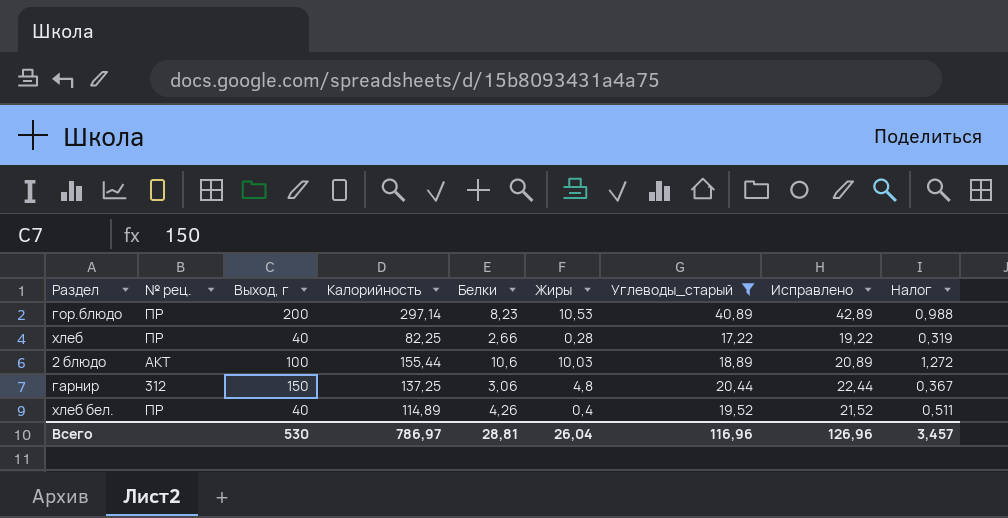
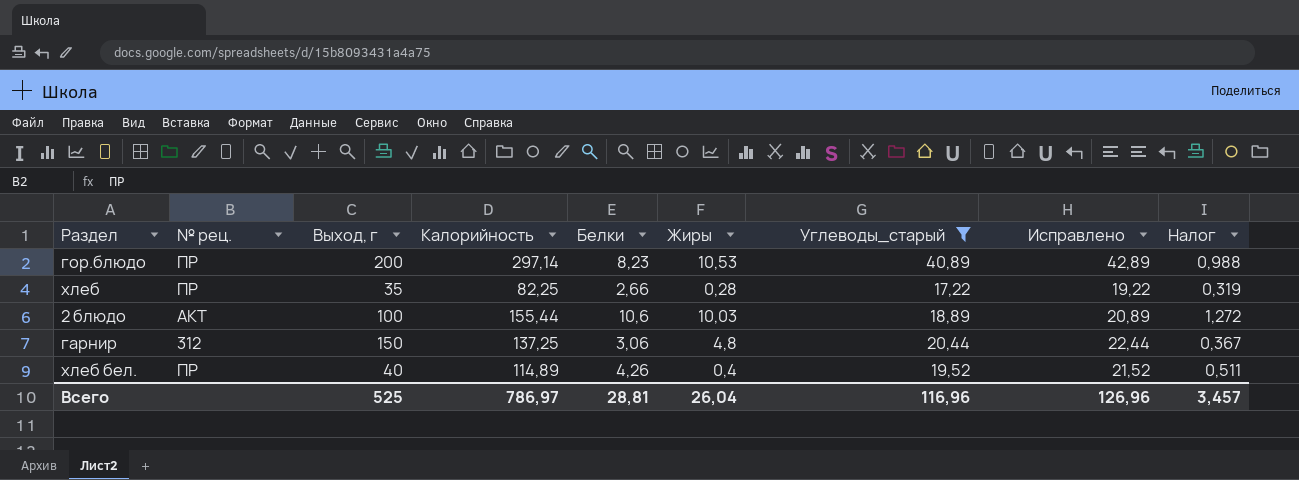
хлеб | Выход, г: 40 -> 35
Всего | Выход, г: 530 -> 525

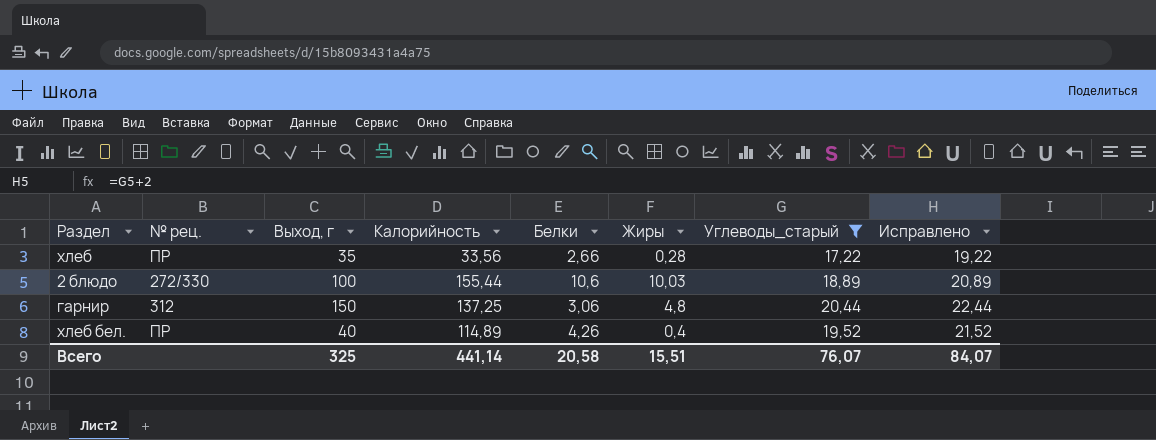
column Налог | formula: [Белки] * 0,12 -> none
row гор.блюдо: ПР | 200 | 297,14 | 8,23 | 10,53 | 40,89 | 42,89 | 0,988 -> none
хлеб | Калорийность: 82,25 -> 33,56
2 блюдо | № рец.: АКТ -> 272/330
Всего | Выход, г: 525 -> 325
Всего | Калорийность: 786,97 -> 441,14
Всего | Белки: 28,81 -> 20,58
Всего | Жиры: 26,04 -> 15,51
Всего | Углеводы_старый: 116,96 -> 76,07
Всего | Исправлено: 126,96 -> 84,07

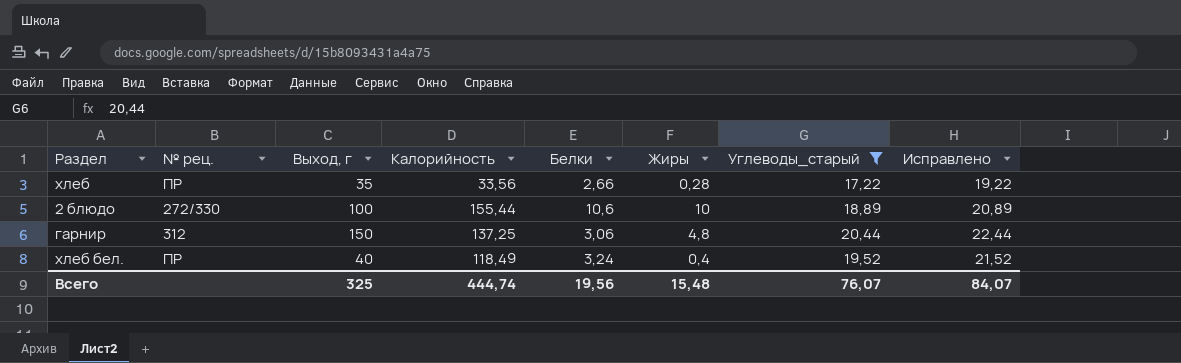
2 блюдо | Жиры: 10,03 -> 10
хлеб бел. | Калорийность: 114,89 -> 118,49
хлеб бел. | Белки: 4,26 -> 3,24
Всего | Калорийность: 441,14 -> 444,74
Всего | Белки: 20,58 -> 19,56
Всего | Жиры: 15,51 -> 15,48

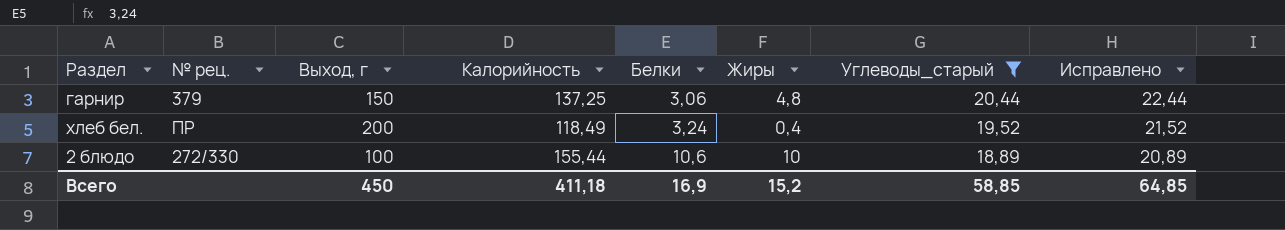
row order: none -> Белки ascending
row хлеб: ПР | 35 | 33,56 | 2,66 | 0,28 | 17,22 | 19,22 -> none
гарнир | № рец.: 312 -> 379
хлеб бел. | Выход, г: 40 -> 200
Всего | Выход, г: 325 -> 450
Всего | Калорийность: 444,74 -> 411,18
Всего | Белки: 19,56 -> 16,9
Всего | Жиры: 15,48 -> 15,2
Всего | Углеводы_старый: 76,07 -> 58,85
Всего | Исправлено: 84,07 -> 64,85

